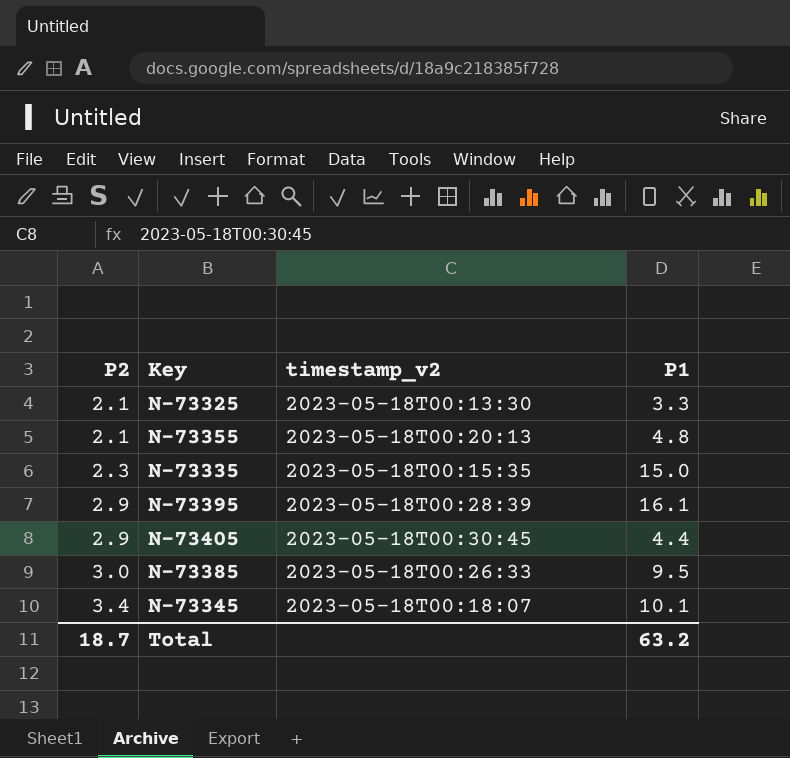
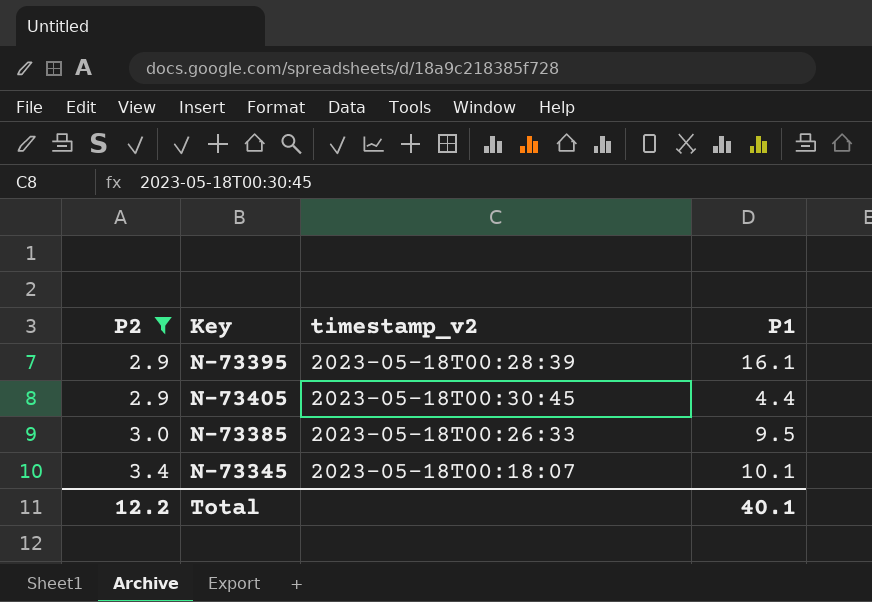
filter: none -> P2 >= 2.9
Total | P2: 18.7 -> 12.2
Total | P1: 63.2 -> 40.1

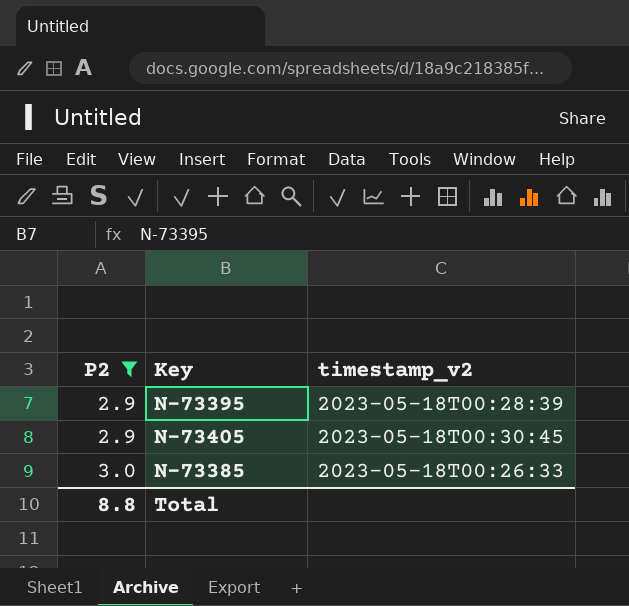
column P1 | position: 4 -> none
row N-73345: 3.4 | 2023-05-18T00:18:07 | 10.1 -> none
Total | P2: 12.2 -> 8.8

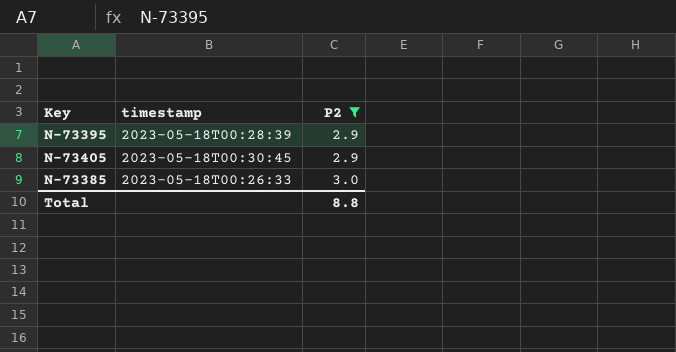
column name: timestamp_v2 -> timestamp
column P2 | position: 1 -> 3

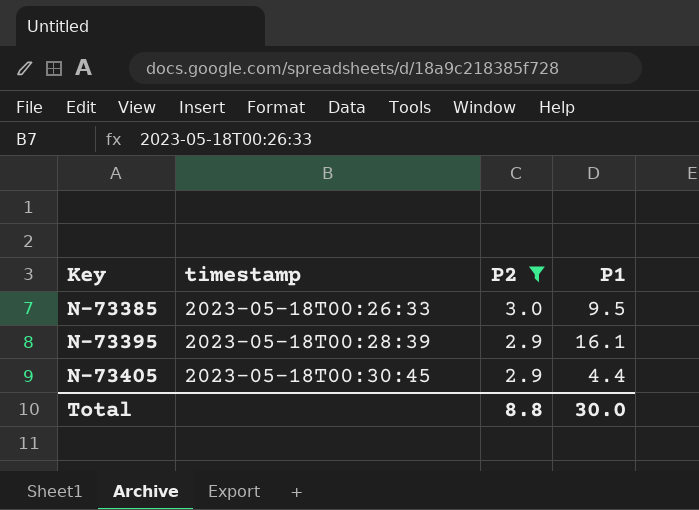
row order: P2 ascending -> Key ascending
column P1 | position: none -> 4

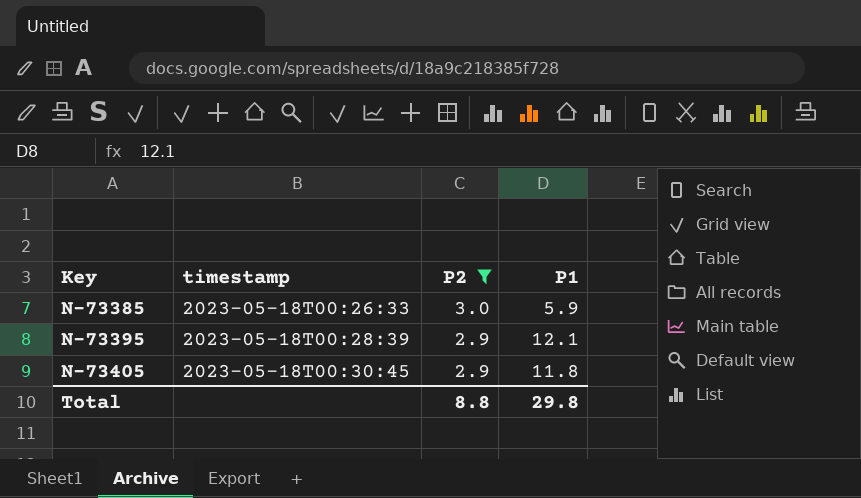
N-73385 | P1: 9.5 -> 5.9
N-73395 | P1: 16.1 -> 12.1
N-73405 | P1: 4.4 -> 11.8
Total | P1: 30.0 -> 29.8

